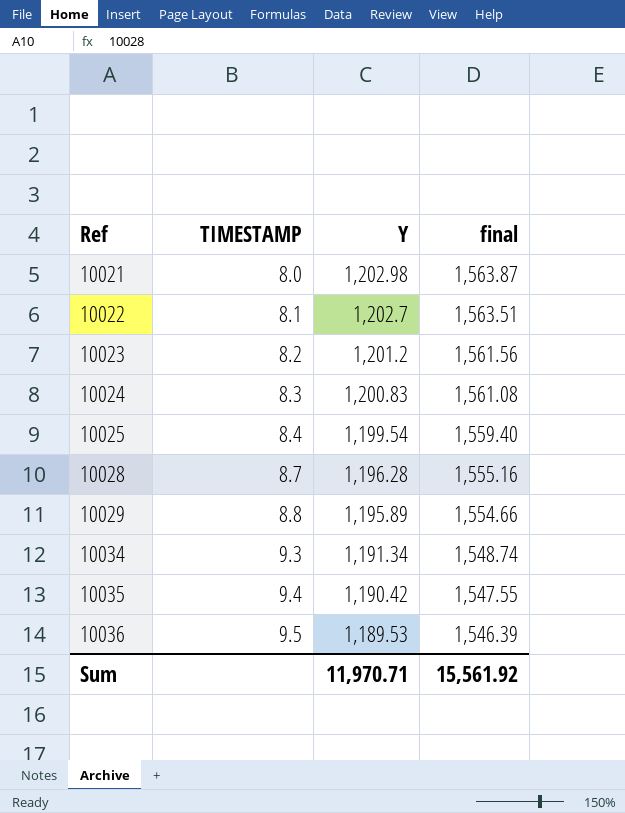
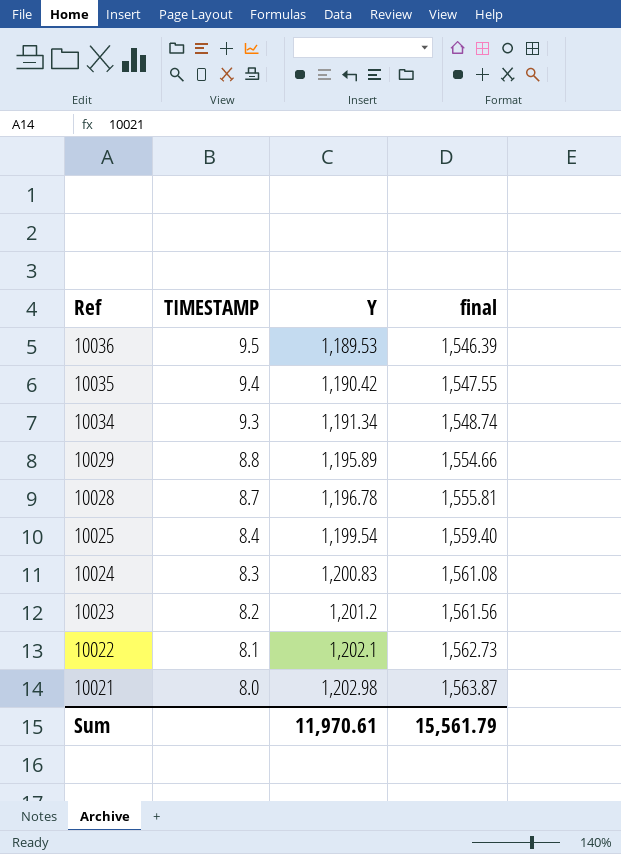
row order: Ref ascending -> Ref descending
10028 | Y: 1,196.28 -> 1,196.78
10028 | final: 1,555.16 -> 1,555.81
10022 | Y: 1,202.7 -> 1,202.1
10022 | final: 1,563.51 -> 1,562.73
Sum | Y: 11,970.71 -> 11,970.61
Sum | final: 15,561.92 -> 15,561.79

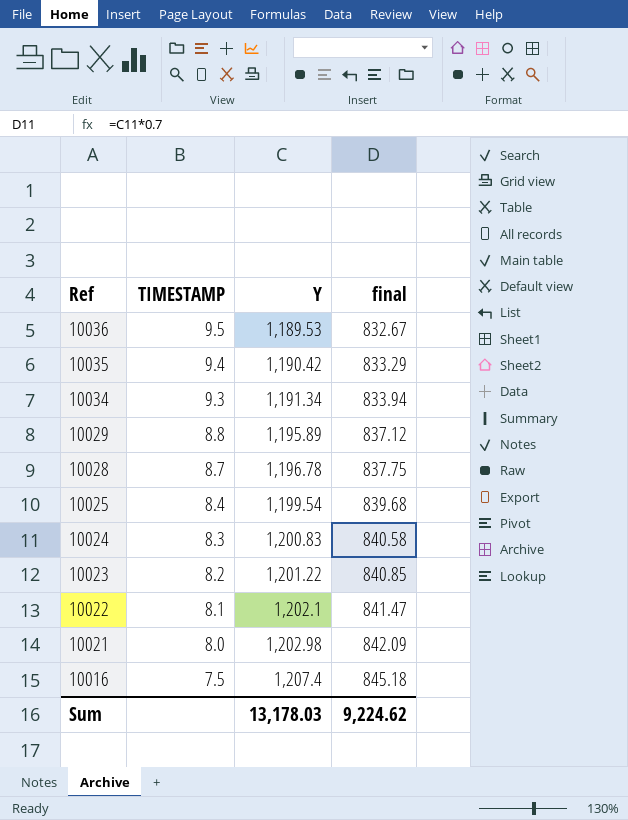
column final | formula: [Y] * 1.3 -> [Y] * 0.7
10023 | Y: 1,201.2 -> 1,201.22
row 10016: none -> 7.5 | 1,207.4 | 845.18
Sum | Y: 11,970.61 -> 13,178.03
Sum | final: 15,561.79 -> 9,224.62

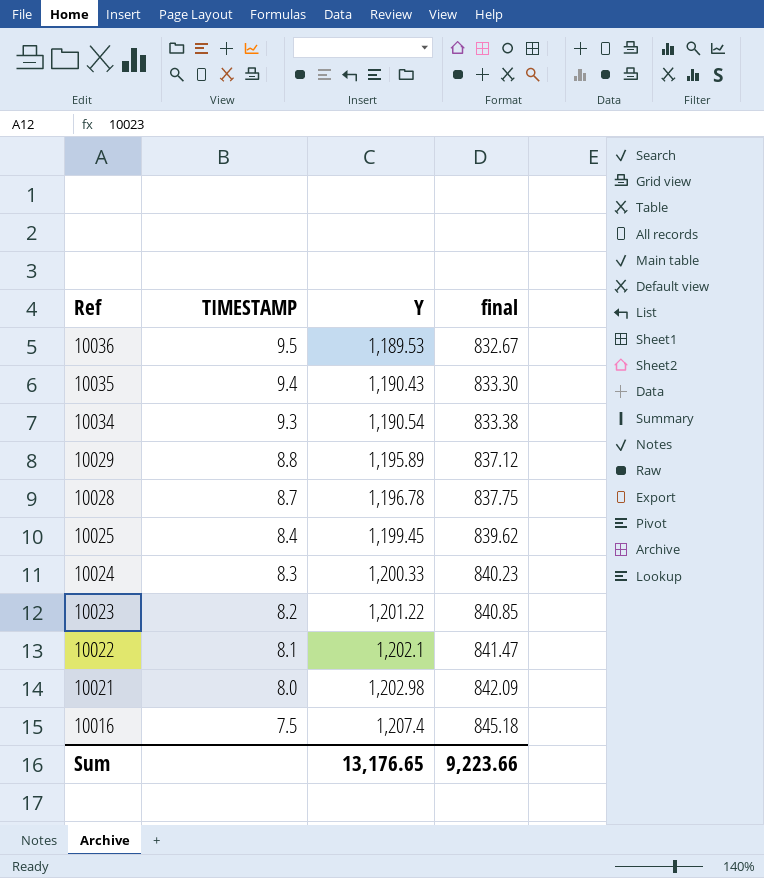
10035 | Y: 1,190.42 -> 1,190.43
10035 | final: 833.29 -> 833.30
10034 | Y: 1,191.34 -> 1,190.54
10034 | final: 833.94 -> 833.38
10025 | Y: 1,199.54 -> 1,199.45
10025 | final: 839.68 -> 839.62
10024 | Y: 1,200.83 -> 1,200.33
10024 | final: 840.58 -> 840.23
Sum | Y: 13,178.03 -> 13,176.65
Sum | final: 9,224.62 -> 9,223.66

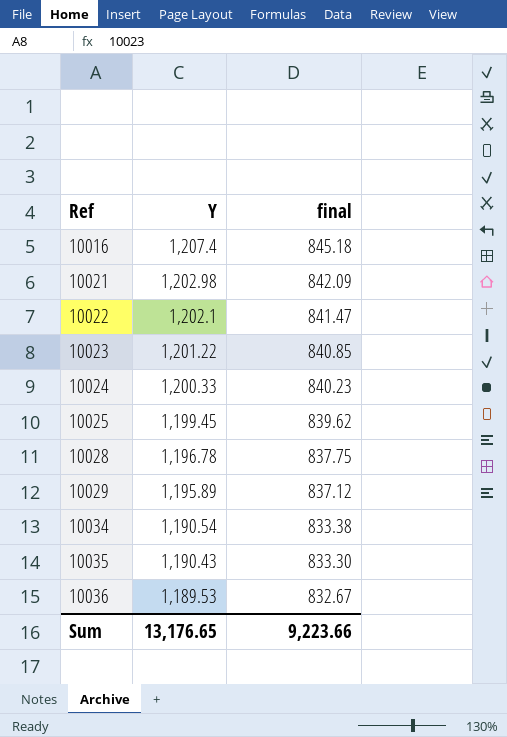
row order: Ref descending -> Ref ascending
column TIMESTAMP | position: 2 -> none

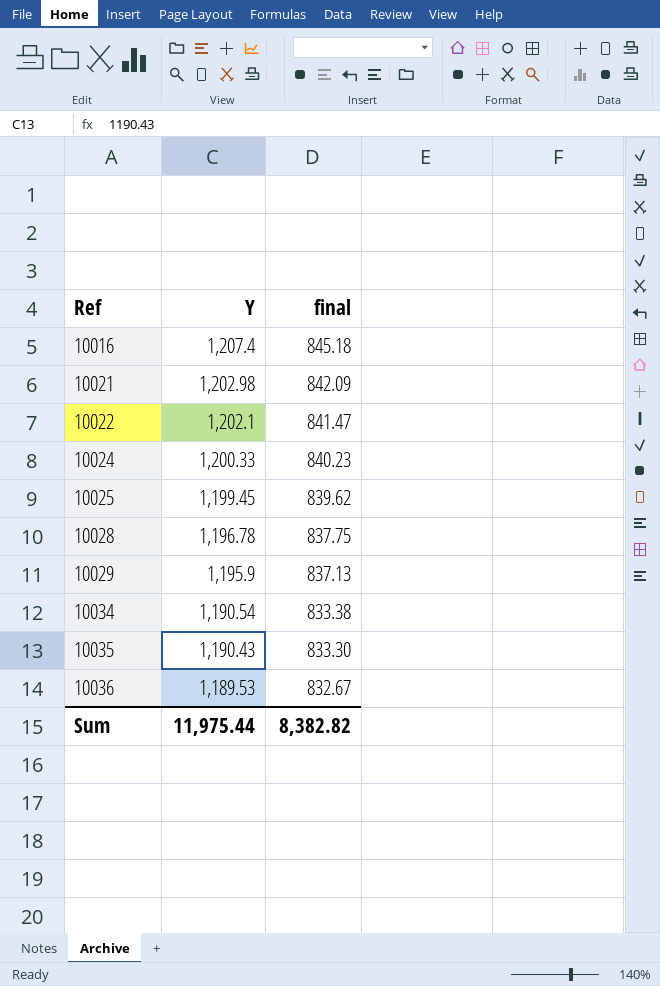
row 10023: 1,201.22 | 840.85 -> none
10029 | Y: 1,195.89 -> 1,195.9
10029 | final: 837.12 -> 837.13
Sum | Y: 13,176.65 -> 11,975.44
Sum | final: 9,223.66 -> 8,382.82

